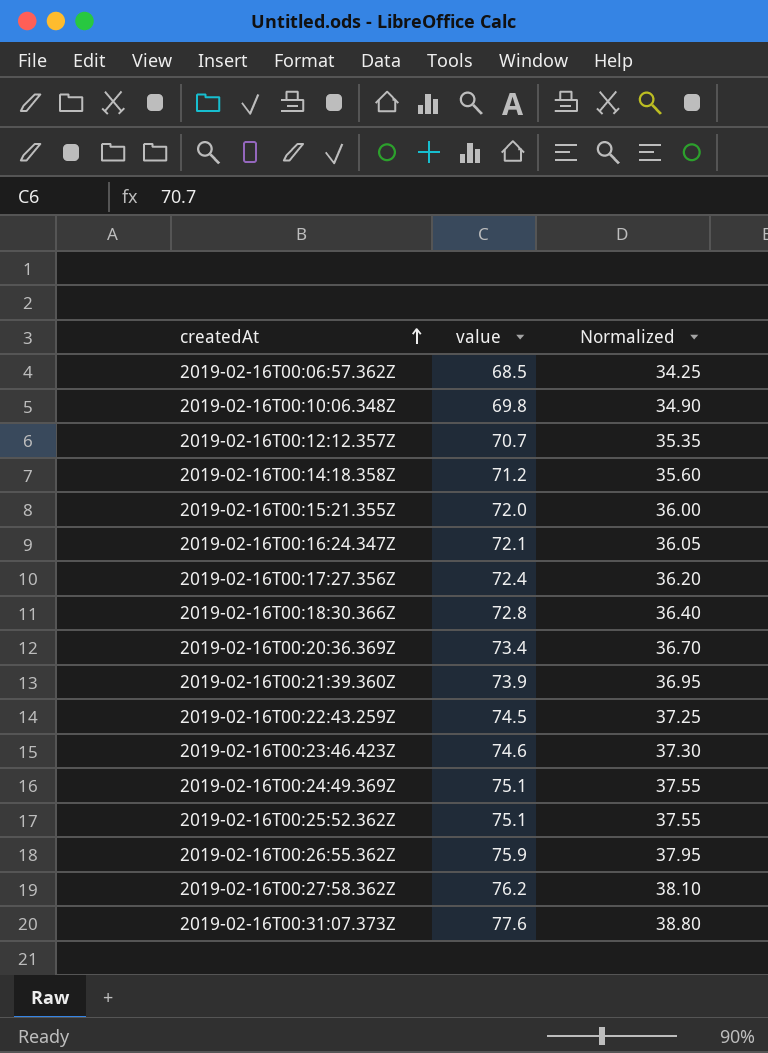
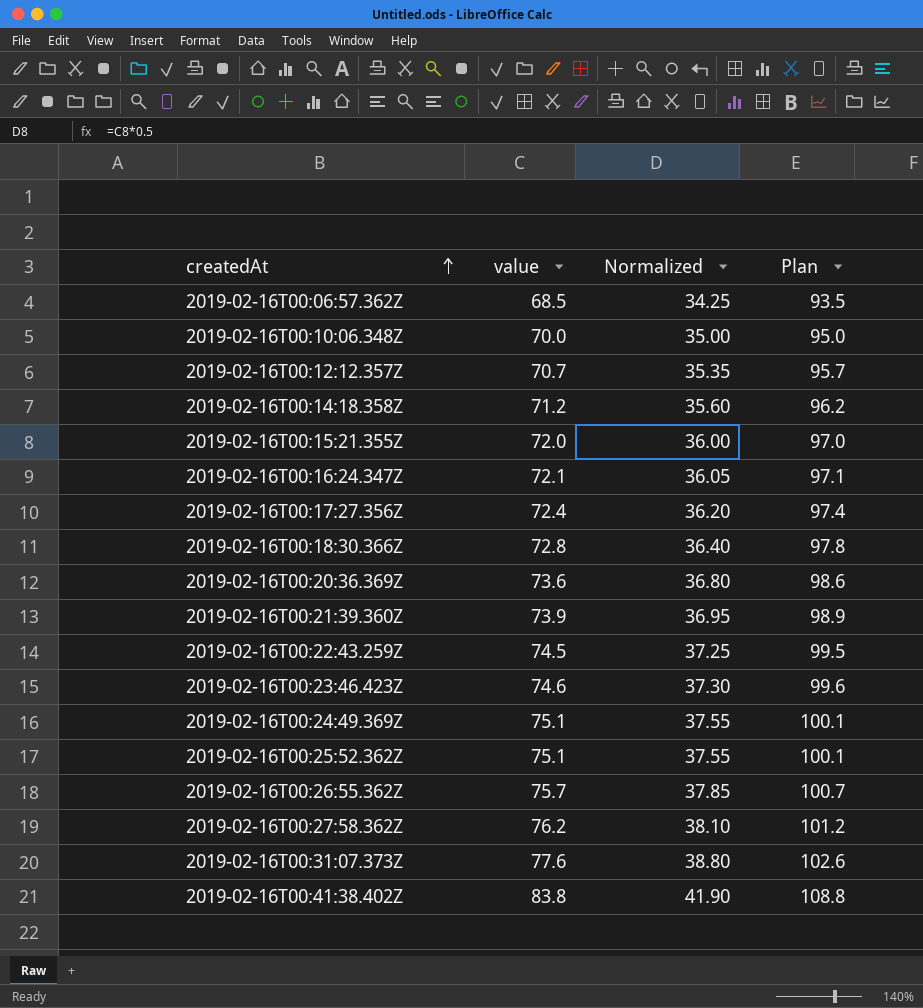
column Plan | formula: none -> [value] + 25
2019-02-16T00:10:06.348Z | value: 69.8 -> 70.0
2019-02-16T00:10:06.348Z | Normalized: 34.90 -> 35.00
2019-02-16T00:20:36.369Z | value: 73.4 -> 73.6
2019-02-16T00:20:36.369Z | Normalized: 36.70 -> 36.80
2019-02-16T00:26:55.362Z | value: 75.9 -> 75.7
2019-02-16T00:26:55.362Z | Normalized: 37.95 -> 37.85
row 2019-02-16T00:41:38.402Z: none -> 83.8 | 41.90 | 108.8

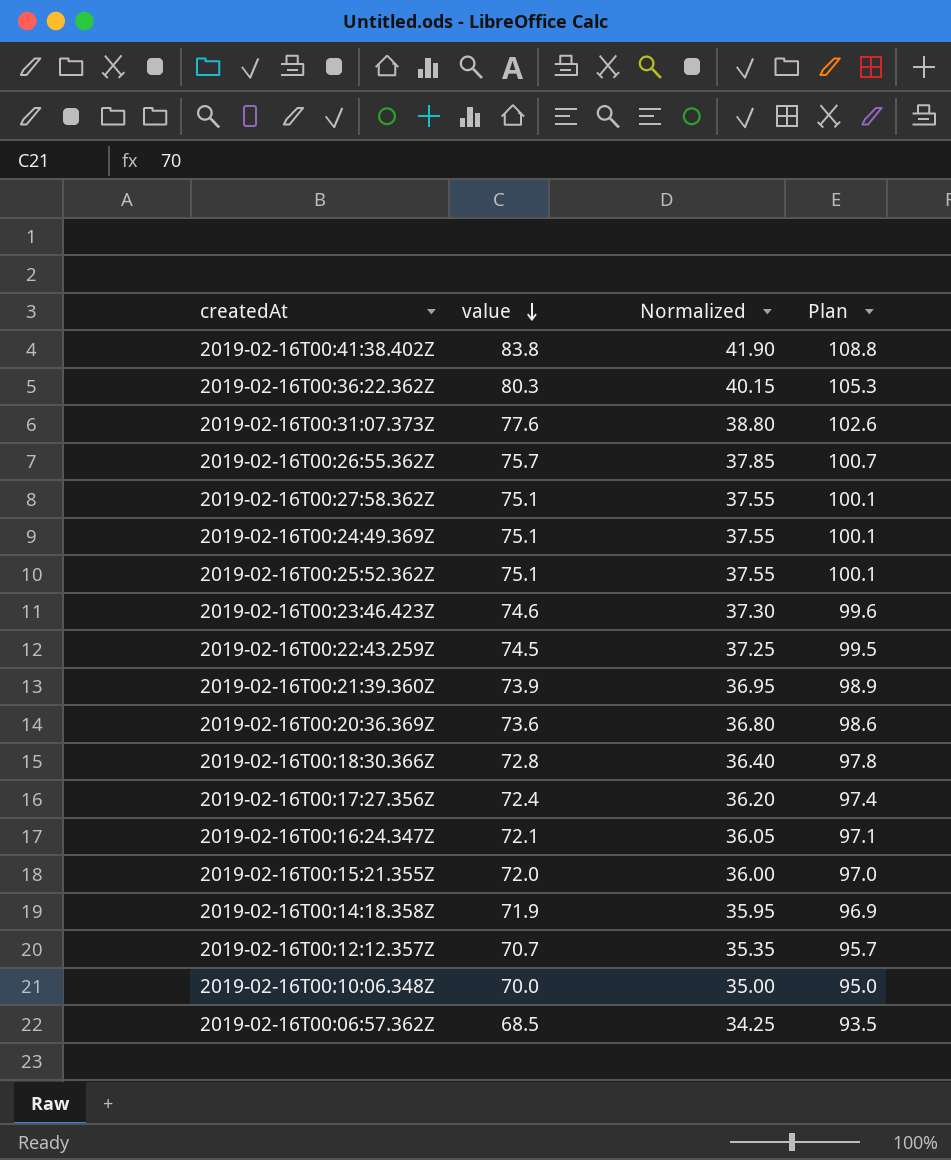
row order: createdAt ascending -> value descending
row 2019-02-16T00:36:22.362Z: none -> 80.3 | 40.15 | 105.3
2019-02-16T00:27:58.362Z | value: 76.2 -> 75.1
2019-02-16T00:27:58.362Z | Normalized: 38.10 -> 37.55
2019-02-16T00:27:58.362Z | Plan: 101.2 -> 100.1
2019-02-16T00:14:18.358Z | value: 71.2 -> 71.9
2019-02-16T00:14:18.358Z | Normalized: 35.60 -> 35.95
2019-02-16T00:14:18.358Z | Plan: 96.2 -> 96.9

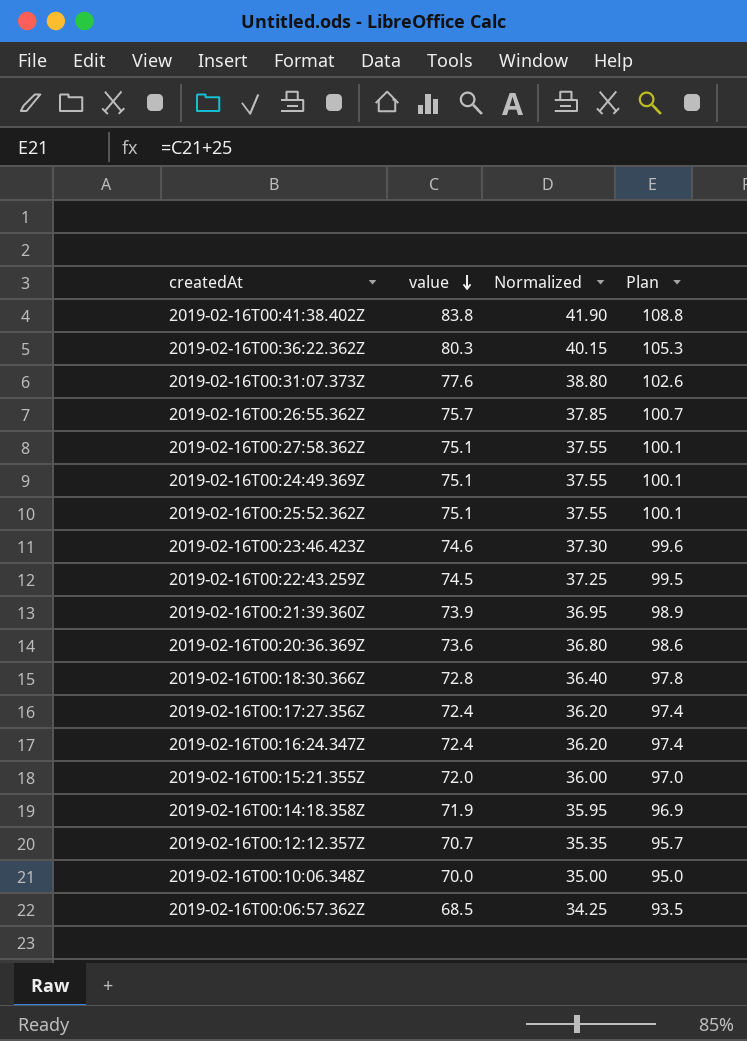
2019-02-16T00:16:24.347Z | value: 72.1 -> 72.4
2019-02-16T00:16:24.347Z | Normalized: 36.05 -> 36.20
2019-02-16T00:16:24.347Z | Plan: 97.1 -> 97.4

